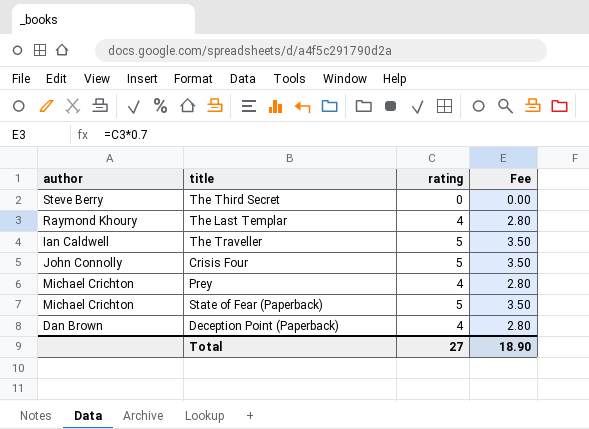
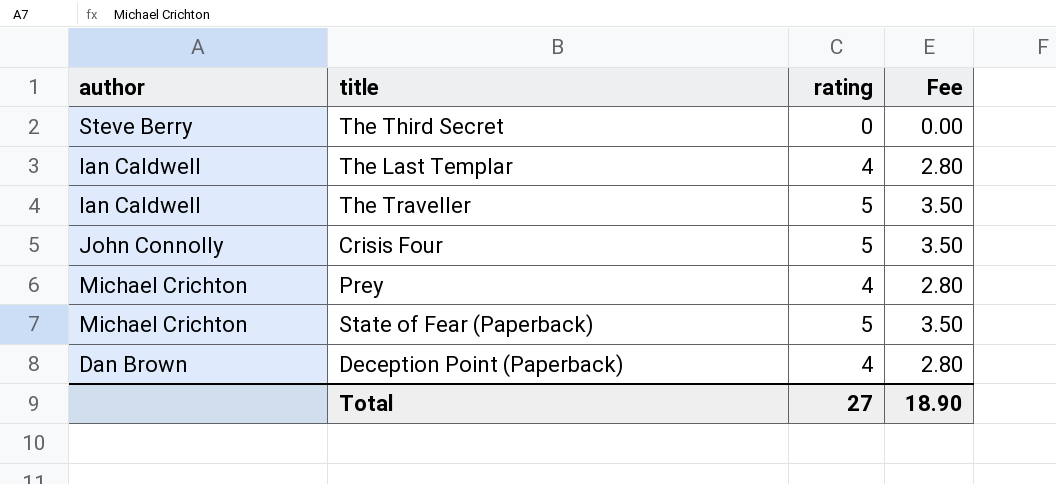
The Last Templar | author: Raymond Khoury -> Ian Caldwell

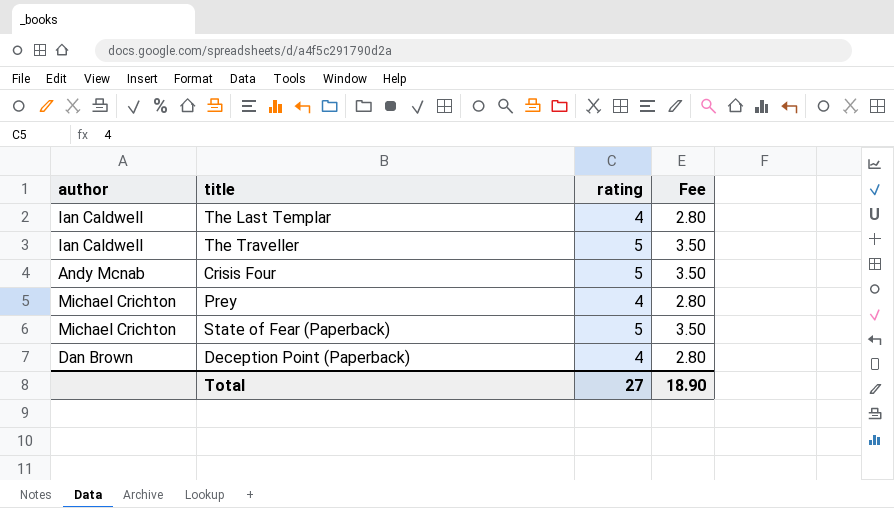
row The Third Secret: Steve Berry | 0 | 0.00 -> none
Crisis Four | author: John Connolly -> Andy Mcnab

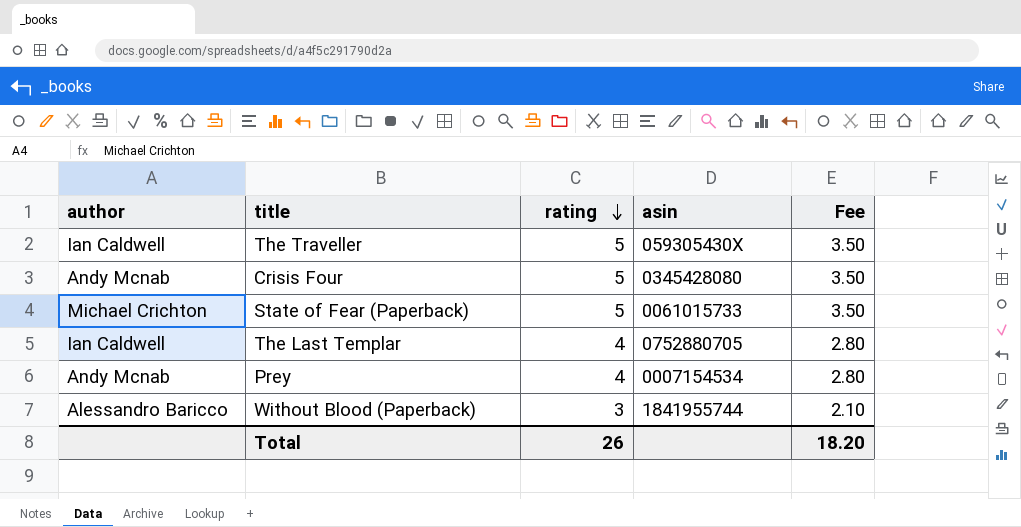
row order: none -> rating descending
column asin | position: none -> 4
row Deception Point (Paperback): Dan Brown | 4 | 2.80 -> none
Prey | author: Michael Crichton -> Andy Mcnab
row Without Blood (Paperback): none -> Alessandro Baricco | 3 | 1841955744 | 2.10
Total | rating: 27 -> 26
Total | Fee: 18.90 -> 18.20

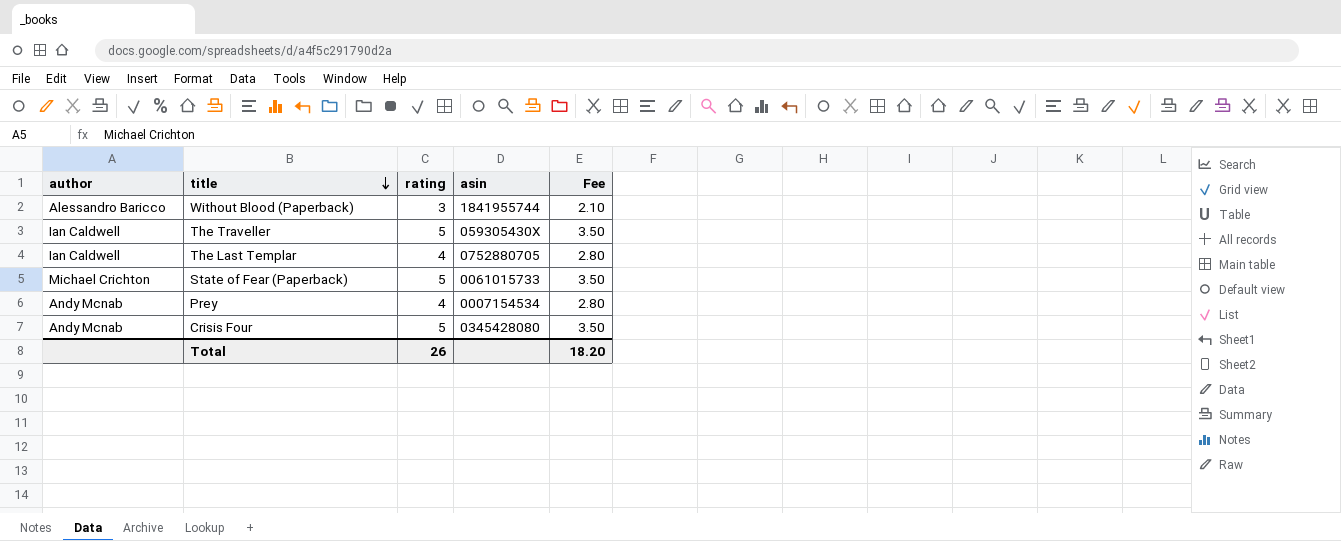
row order: rating descending -> title descending

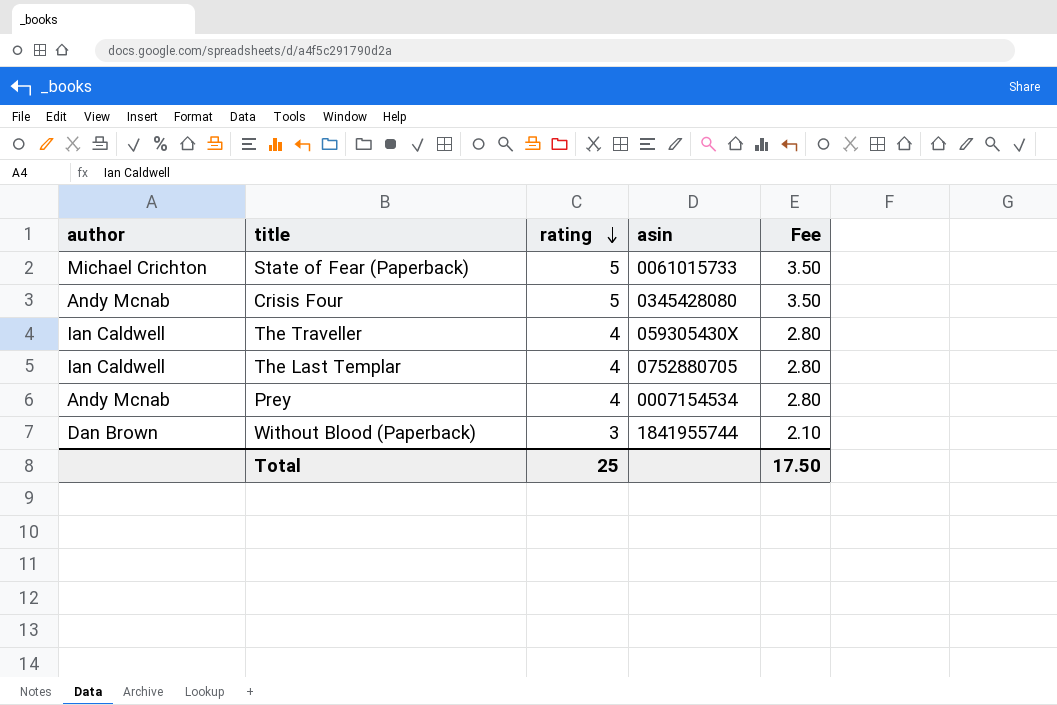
row order: title descending -> rating descending
The Traveller | rating: 5 -> 4
The Traveller | Fee: 3.50 -> 2.80
Without Blood (Paperback) | author: Alessandro Baricco -> Dan Brown
Total | rating: 26 -> 25
Total | Fee: 18.20 -> 17.50

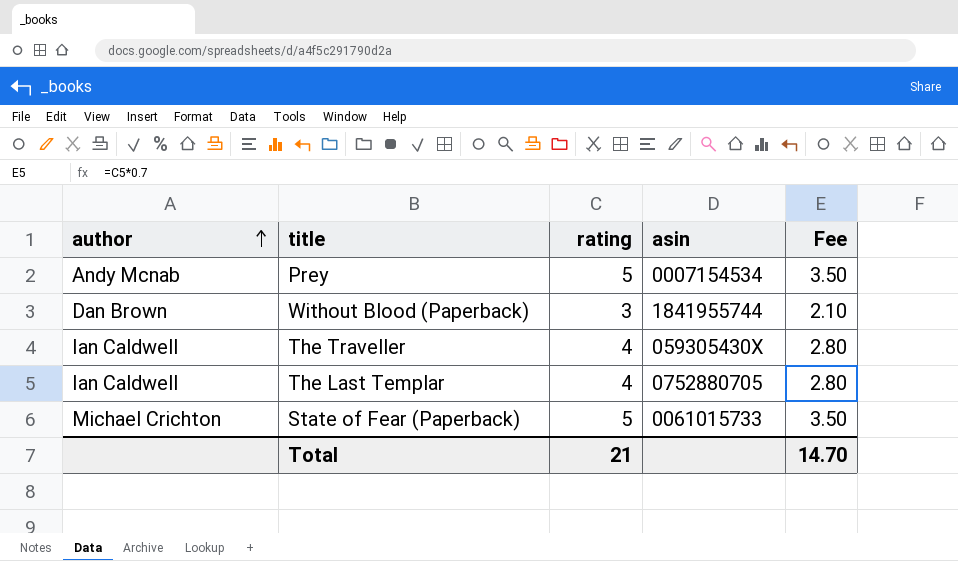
row order: rating descending -> author ascending
row Crisis Four: Andy Mcnab | 5 | 0345428080 | 3.50 -> none
Prey | rating: 4 -> 5
Prey | Fee: 2.80 -> 3.50
Total | rating: 25 -> 21
Total | Fee: 17.50 -> 14.70

